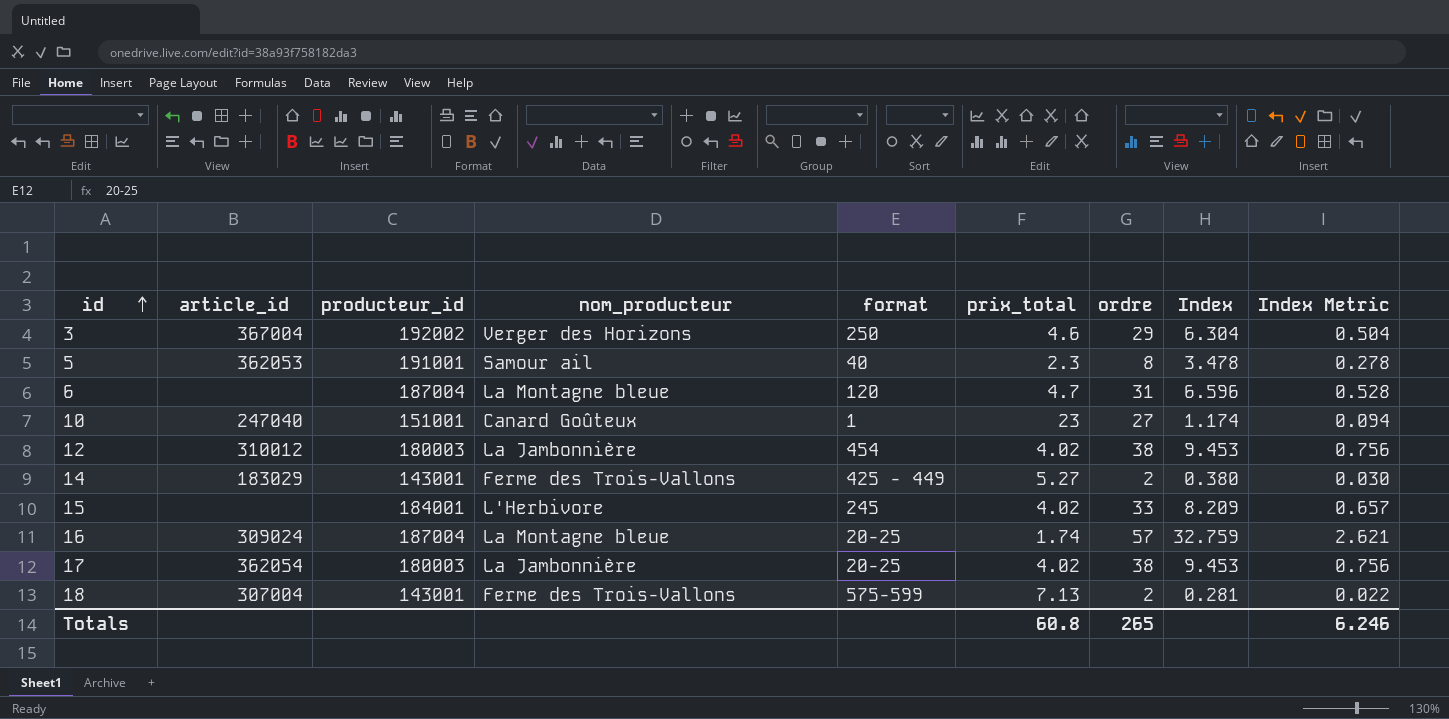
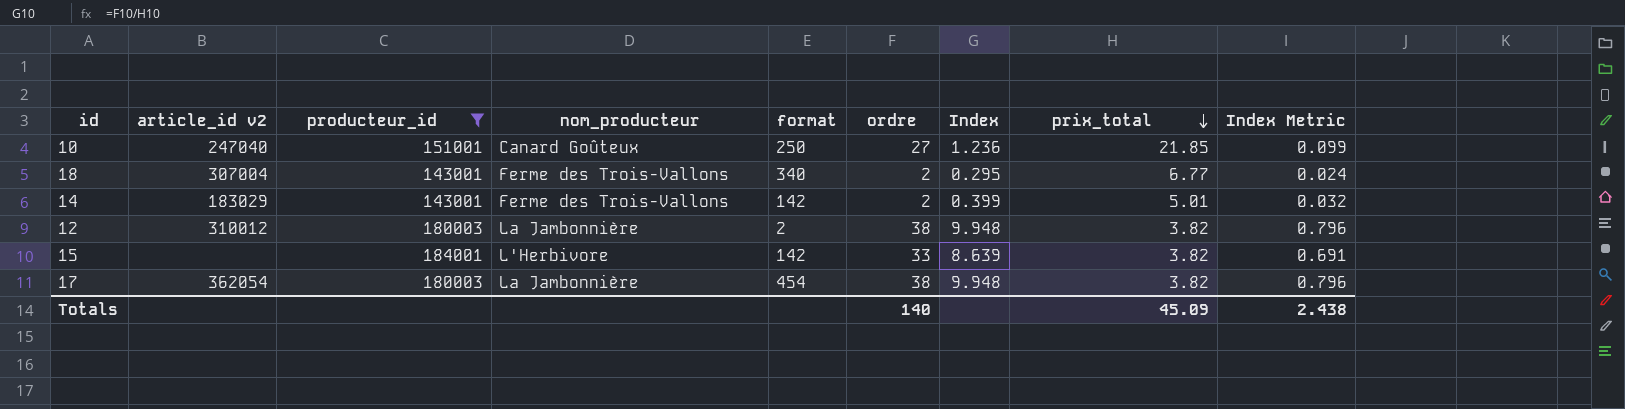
filter: none -> producteur_id <= 184001
row order: id ascending -> prix_total descending
column name: article_id -> article_id v2
column prix_total | position: 6 -> 8
10 | format: 1 -> 250
10 | Index: 1.174 -> 1.236
10 | prix_total: 23 -> 21.85
10 | Index Metric: 0.094 -> 0.099
18 | format: 575-599 -> 340
18 | Index: 0.281 -> 0.295
18 | prix_total: 7.13 -> 6.77
18 | Index Metric: 0.022 -> 0.024
14 | format: 425 - 449 -> 142
14 | Index: 0.380 -> 0.399
14 | prix_total: 5.27 -> 5.01
14 | Index Metric: 0.030 -> 0.032
12 | format: 454 -> 2
12 | Index: 9.453 -> 9.948
12 | prix_total: 4.02 -> 3.82
12 | Index Metric: 0.756 -> 0.796
15 | format: 245 -> 142
15 | Index: 8.209 -> 8.639
15 | prix_total: 4.02 -> 3.82
15 | Index Metric: 0.657 -> 0.691
17 | format: 20-25 -> 454
17 | Index: 9.453 -> 9.948
17 | prix_total: 4.02 -> 3.82
17 | Index Metric: 0.756 -> 0.796
Totals | ordre: 265 -> 140
Totals | prix_total: 60.8 -> 45.09
Totals | Index Metric: 6.246 -> 2.438

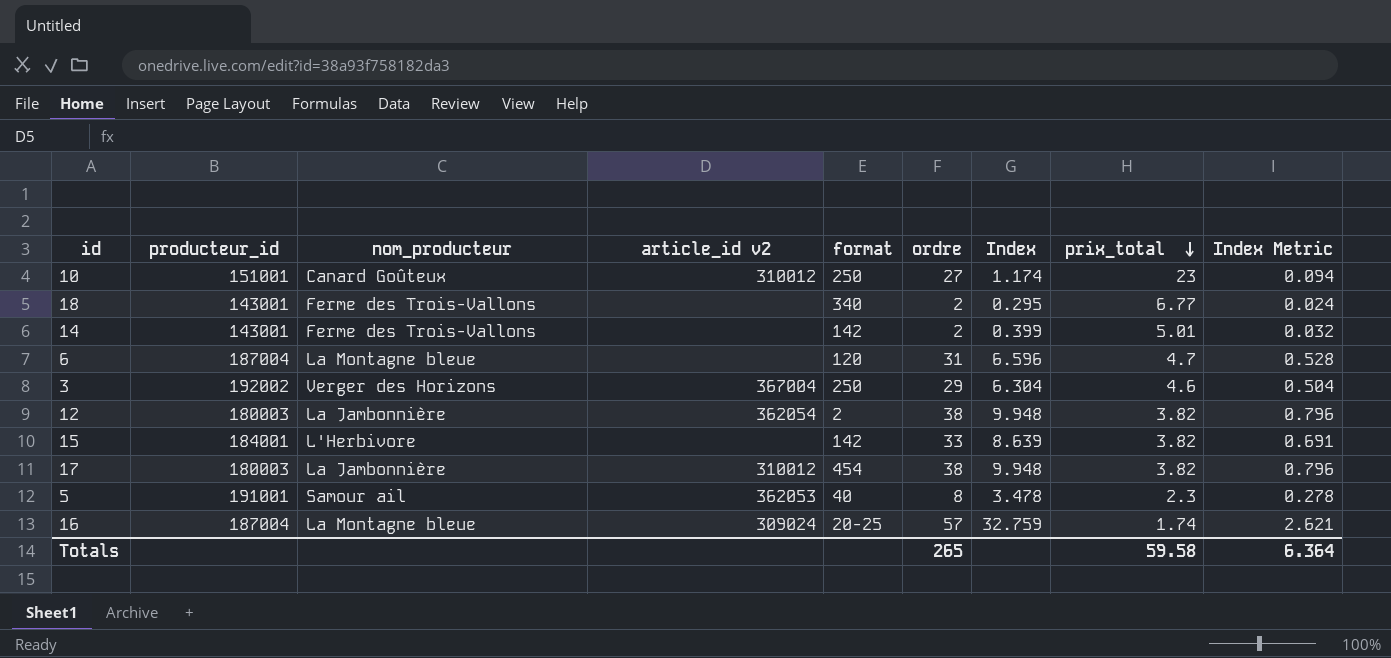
filter: producteur_id <= 184001 -> none
column article_id v2 | position: 2 -> 4
10 | article_id v2: 247040 -> 310012
10 | Index: 1.236 -> 1.174
10 | prix_total: 21.85 -> 23
10 | Index Metric: 0.099 -> 0.094
18 | article_id v2: 307004 -> none
14 | article_id v2: 183029 -> none
12 | article_id v2: 310012 -> 362054
17 | article_id v2: 362054 -> 310012
Totals | ordre: 140 -> 265
Totals | prix_total: 45.09 -> 59.58
Totals | Index Metric: 2.438 -> 6.364

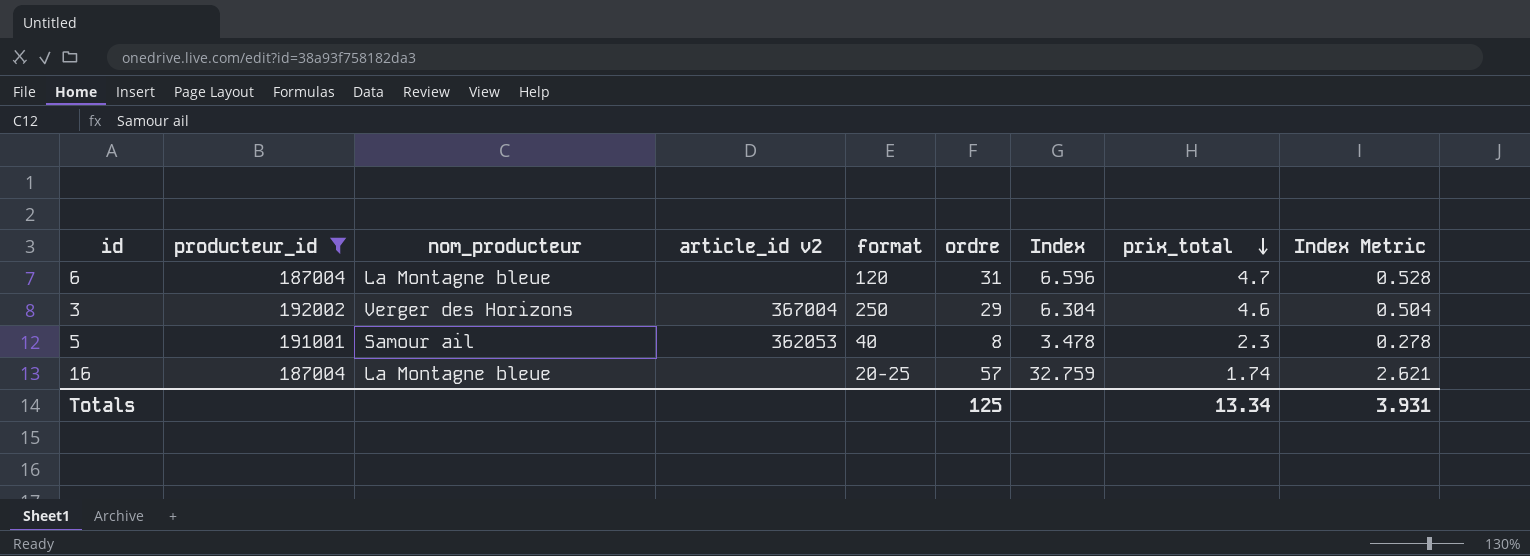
filter: none -> producteur_id >= 187004
16 | article_id v2: 309024 -> none
Totals | ordre: 265 -> 125
Totals | prix_total: 59.58 -> 13.34
Totals | Index Metric: 6.364 -> 3.931

